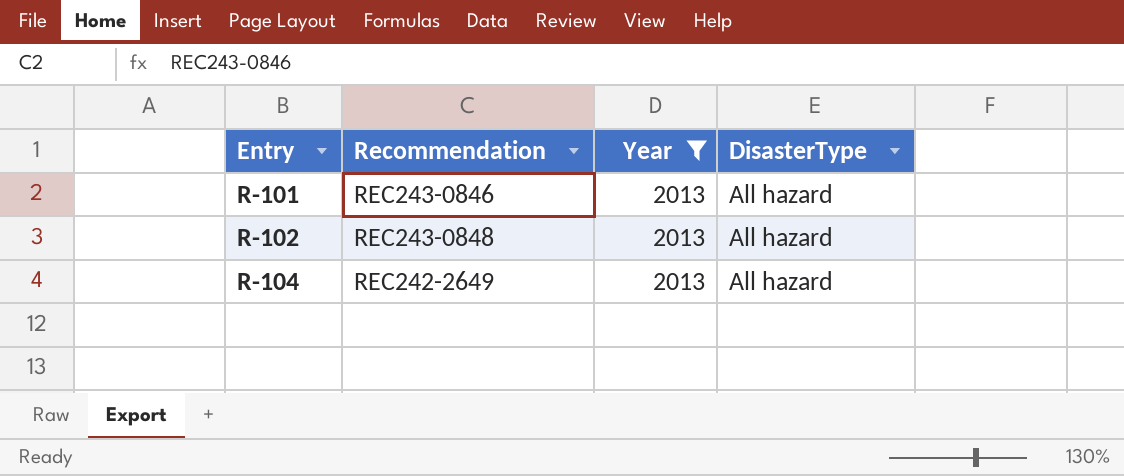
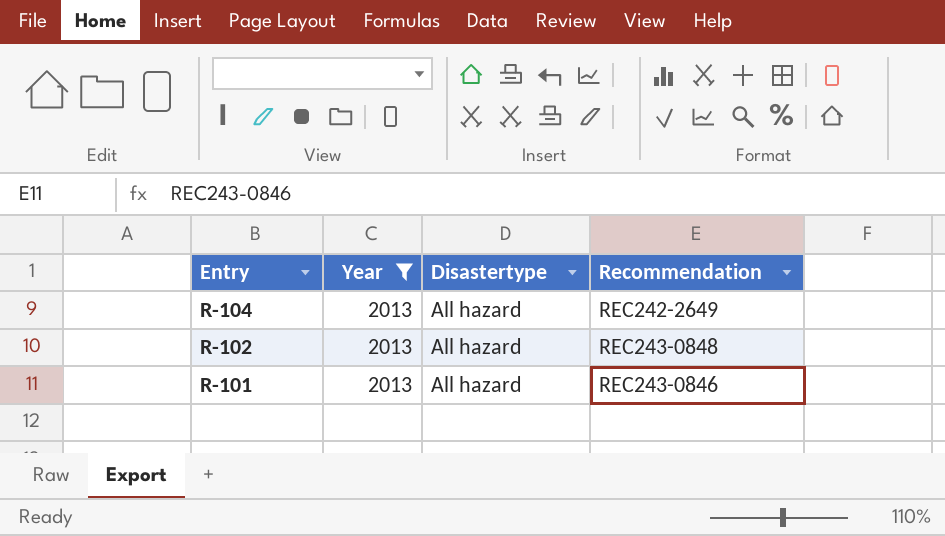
row order: Entry ascending -> Entry descending
column name: DisasterType -> Disastertype
column Recommendation | position: 2 -> 4

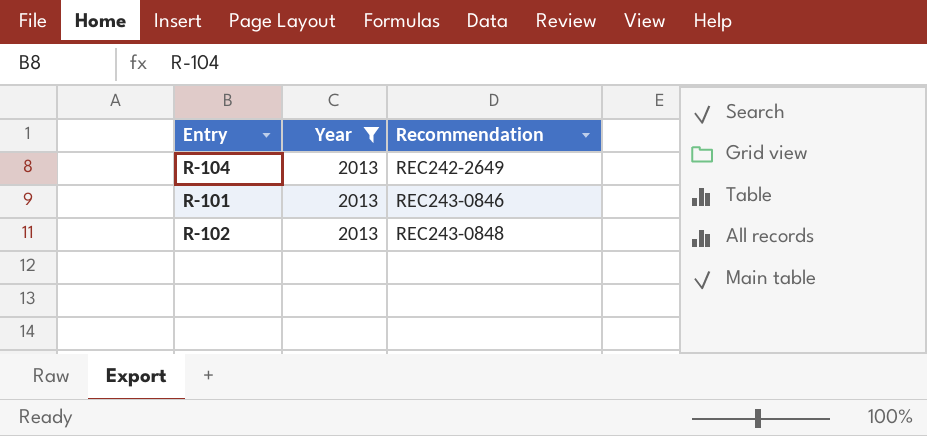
row order: Entry descending -> Recommendation ascending
column Disastertype | position: 3 -> none

